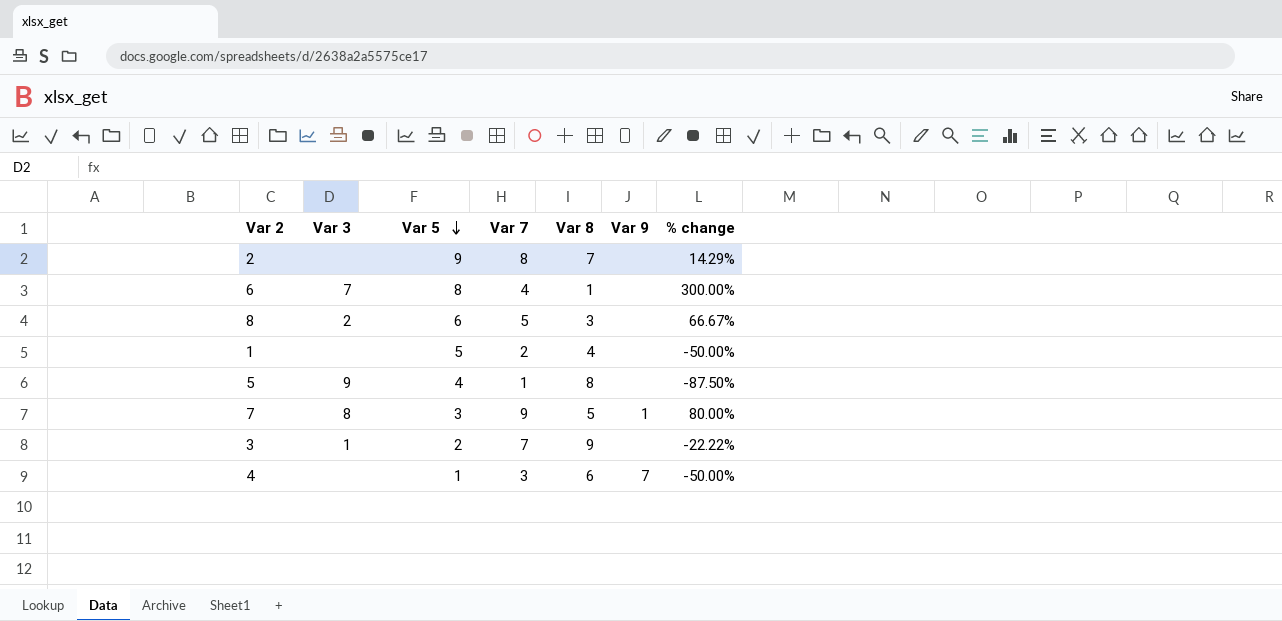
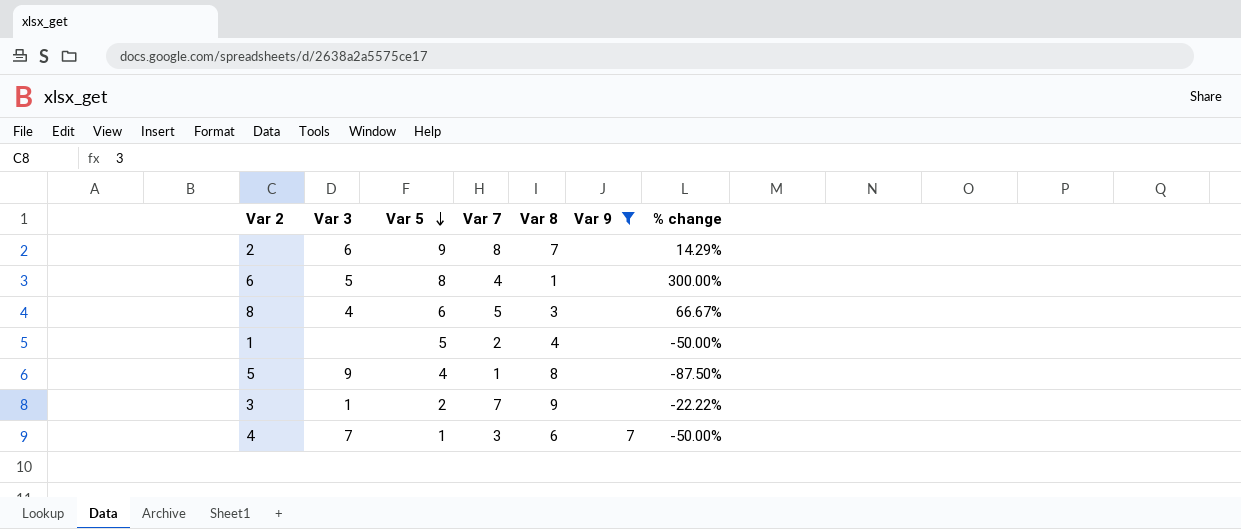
filter: none -> Var 9 != 1
2 | Var 3: none -> 6
6 | Var 3: 7 -> 5
8 | Var 3: 2 -> 4
4 | Var 3: none -> 7

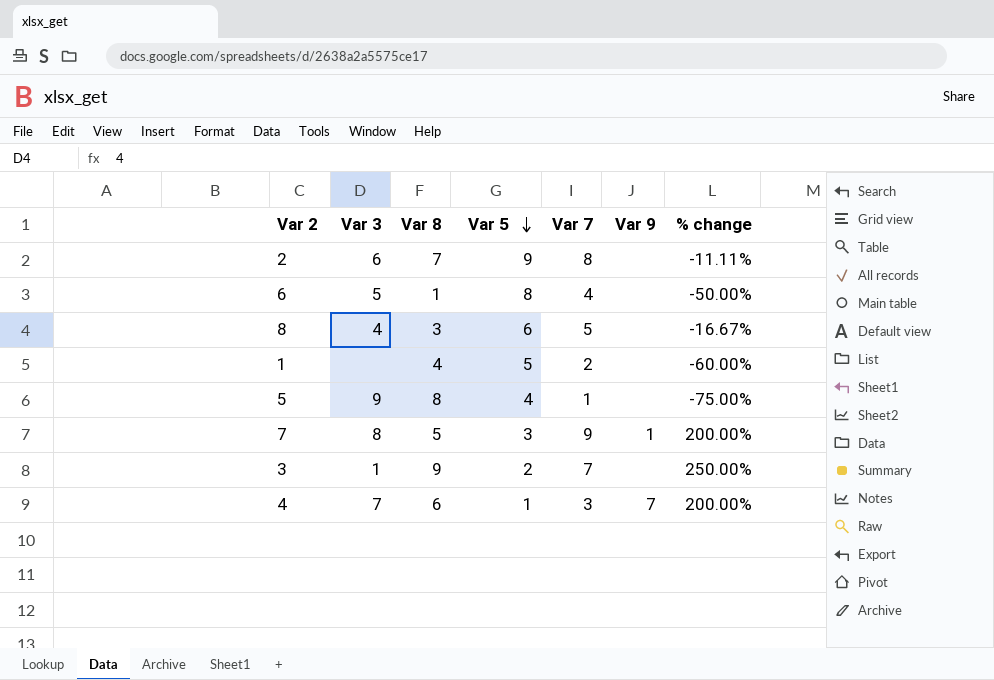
filter: Var 9 != 1 -> none
column Var 8 | position: 5 -> 3
column % change | formula: ([Var 7] - [Var 8]) / [Var 8] -> ([Var 7] - [Var 5]) / [Var 5]

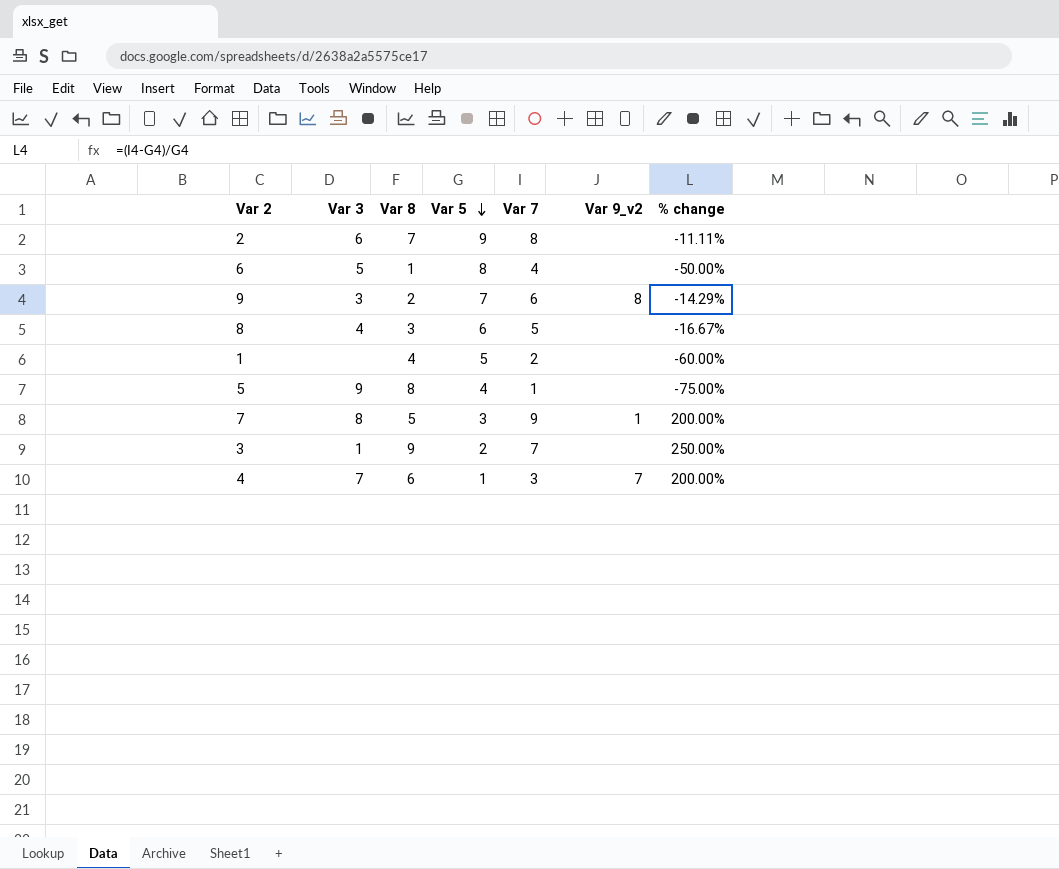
column name: Var 9 -> Var 9_v2
row 9: none -> 3 | 2 | 7 | 6 | 8 | -14.29%

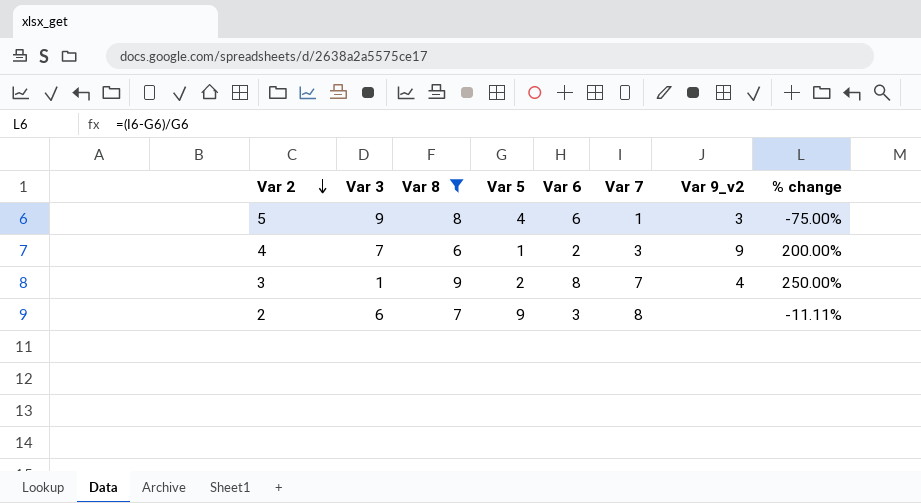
filter: none -> Var 8 >= 6
row order: Var 5 descending -> Var 2 descending
column Var 6 | position: none -> 5
5 | Var 9_v2: none -> 3
4 | Var 9_v2: 7 -> 9
3 | Var 9_v2: none -> 4

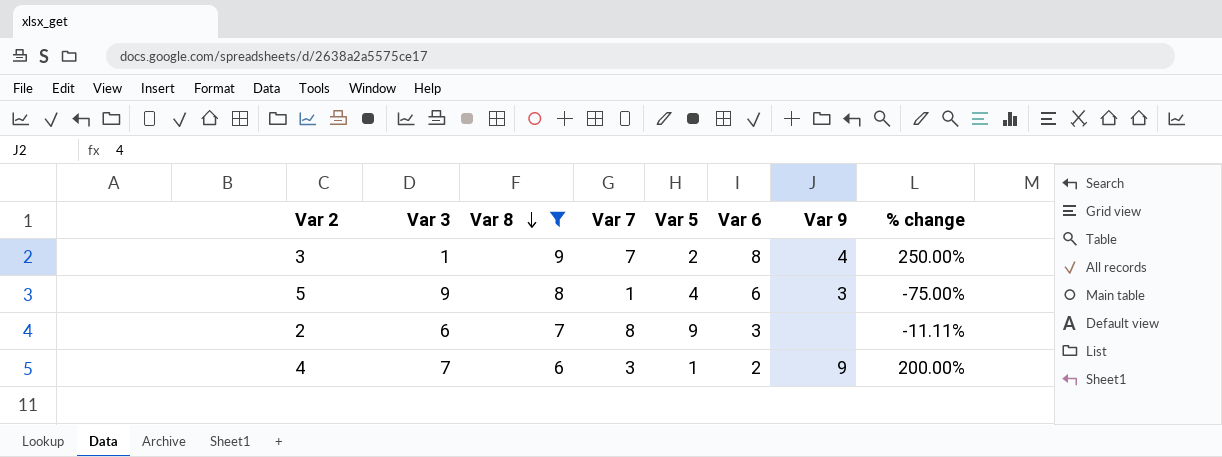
row order: Var 2 descending -> Var 8 descending
column Var 7 | position: 6 -> 4
column name: Var 9_v2 -> Var 9

